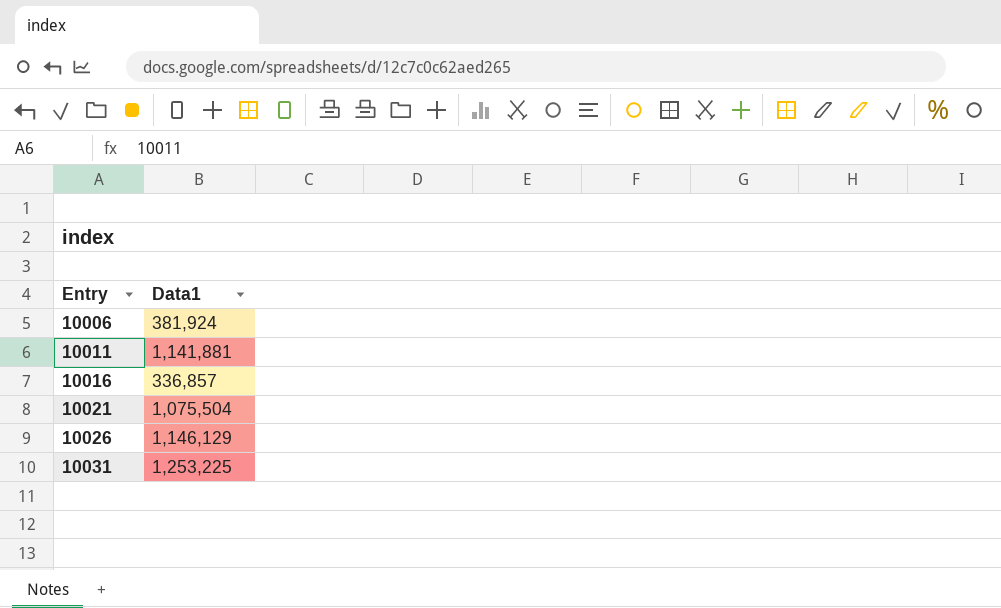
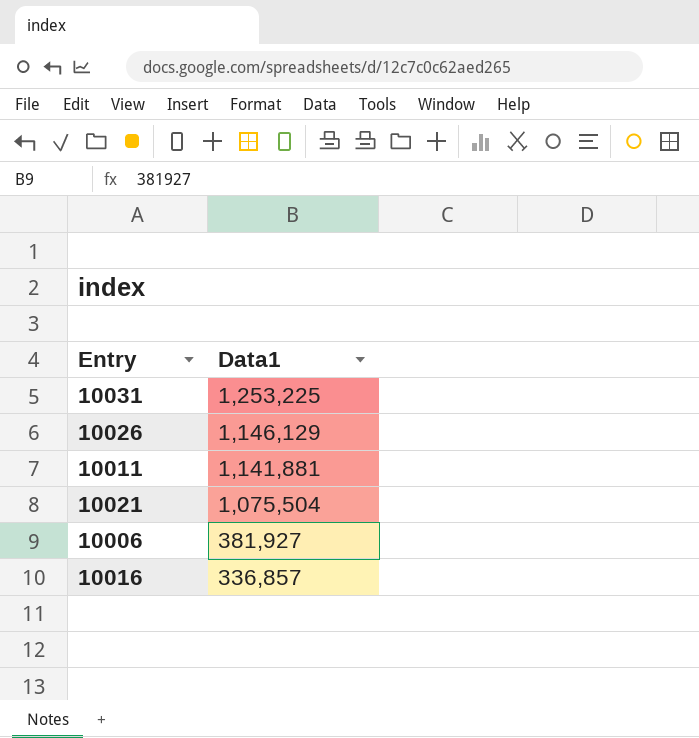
row order: Entry ascending -> Data1 descending
10006 | Data1: 381,924 -> 381,927

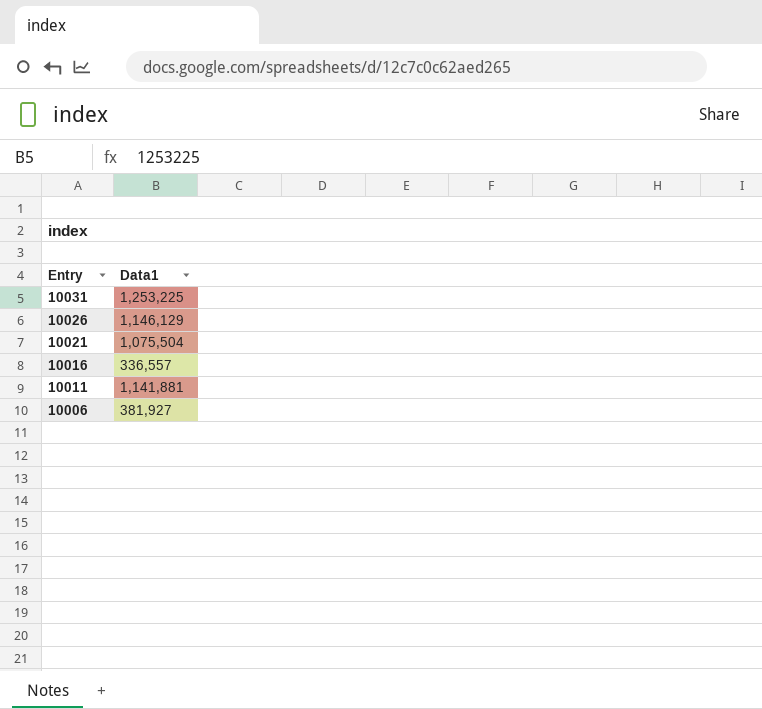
row order: Data1 descending -> Entry descending
10016 | Data1: 336,857 -> 336,557

